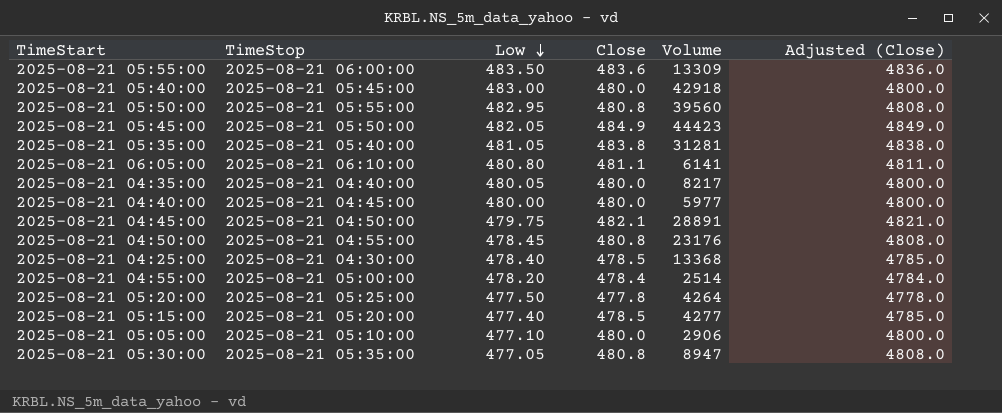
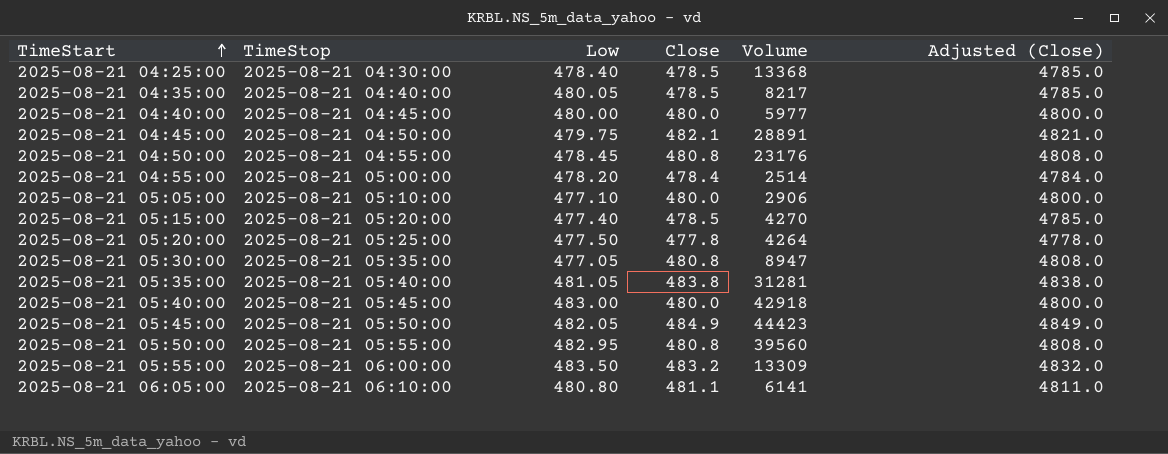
row order: Low descending -> TimeStart ascending
2025-08-21 04:35:00 | Close: 480.0 -> 478.5
2025-08-21 04:35:00 | Adjusted (Close): 4800.0 -> 4785.0
2025-08-21 05:15:00 | Volume: 4277 -> 4270
2025-08-21 05:55:00 | Close: 483.6 -> 483.2
2025-08-21 05:55:00 | Adjusted (Close): 4836.0 -> 4832.0

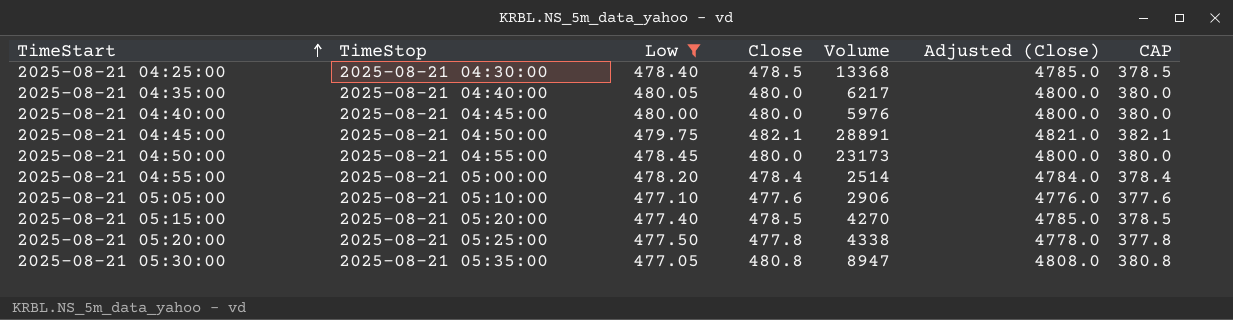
filter: none -> Low <= 480.05
column CAP | formula: none -> [Close] - 100
2025-08-21 04:35:00 | Close: 478.5 -> 480.0
2025-08-21 04:35:00 | Volume: 8217 -> 6217
2025-08-21 04:35:00 | Adjusted (Close): 4785.0 -> 4800.0
2025-08-21 04:40:00 | Volume: 5977 -> 5976
2025-08-21 04:50:00 | Close: 480.8 -> 480.0
2025-08-21 04:50:00 | Volume: 23176 -> 23173
2025-08-21 04:50:00 | Adjusted (Close): 4808.0 -> 4800.0
2025-08-21 05:05:00 | Close: 480.0 -> 477.6
2025-08-21 05:05:00 | Adjusted (Close): 4800.0 -> 4776.0
2025-08-21 05:20:00 | Volume: 4264 -> 4338

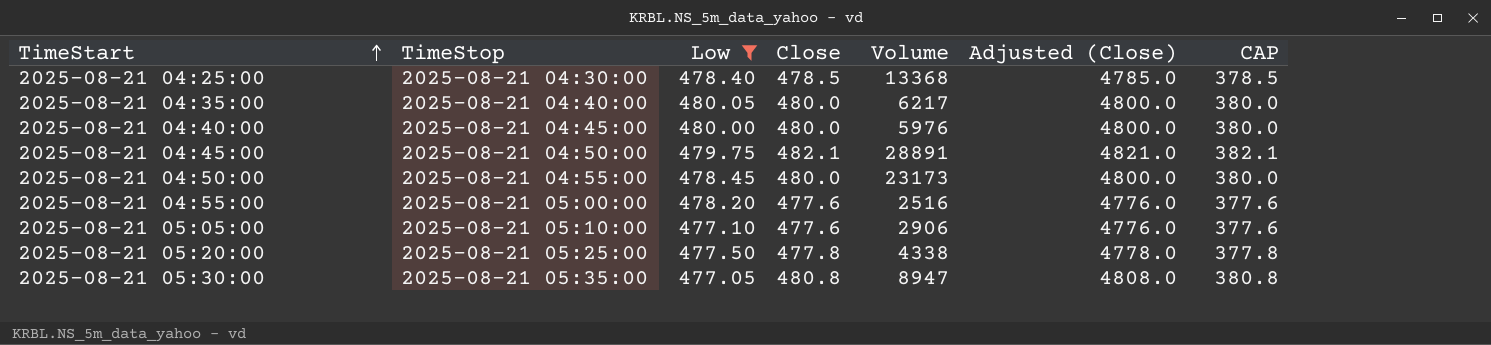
row 2025-08-21 05:15:00: 2025-08-21 05:20:00 | 477.40 | 478.5 | 4270 | 4785.0 | 378.5 -> none
2025-08-21 04:55:00 | Close: 478.4 -> 477.6
2025-08-21 04:55:00 | Volume: 2514 -> 2516
2025-08-21 04:55:00 | Adjusted (Close): 4784.0 -> 4776.0
2025-08-21 04:55:00 | CAP: 378.4 -> 377.6

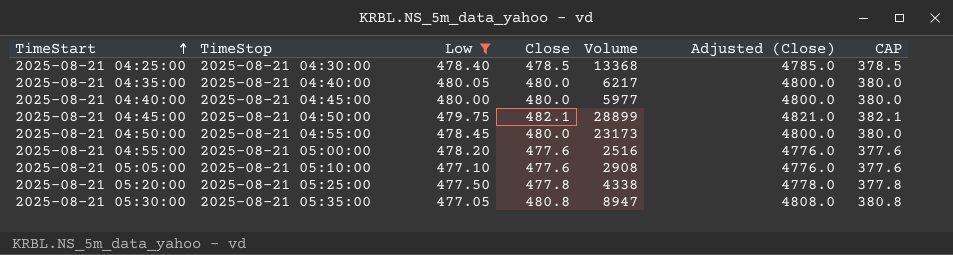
2025-08-21 04:40:00 | Volume: 5976 -> 5977
2025-08-21 04:45:00 | Volume: 28891 -> 28899
2025-08-21 05:05:00 | Volume: 2906 -> 2908

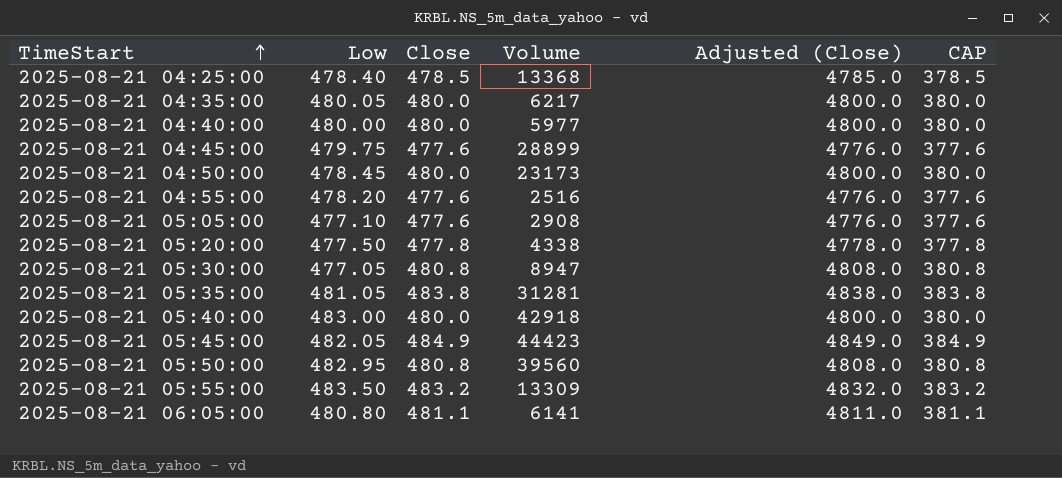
filter: Low <= 480.05 -> none
column TimeStop | position: 2 -> none
2025-08-21 04:45:00 | Close: 482.1 -> 477.6
2025-08-21 04:45:00 | Adjusted (Close): 4821.0 -> 4776.0
2025-08-21 04:45:00 | CAP: 382.1 -> 377.6

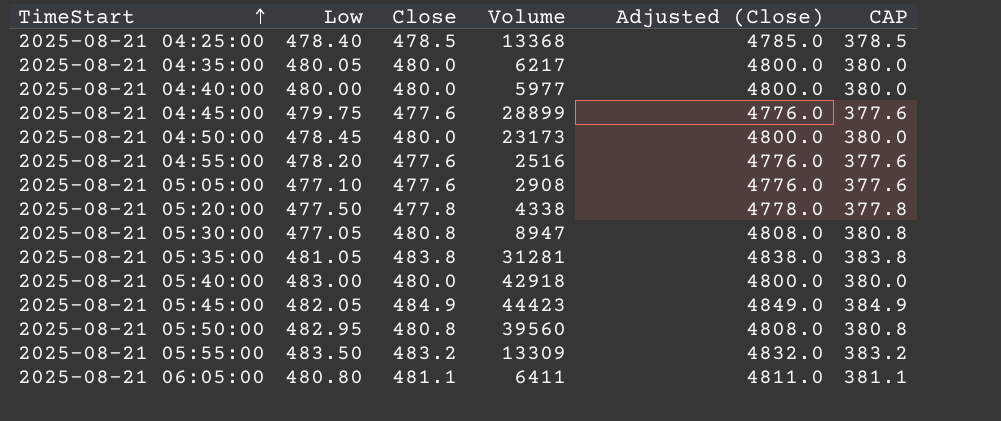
2025-08-21 06:05:00 | Volume: 6141 -> 6411

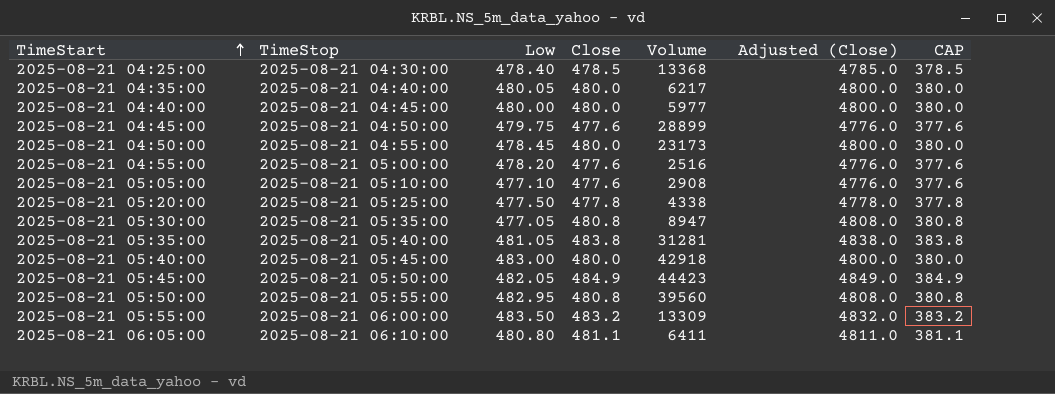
column TimeStop | position: none -> 2

